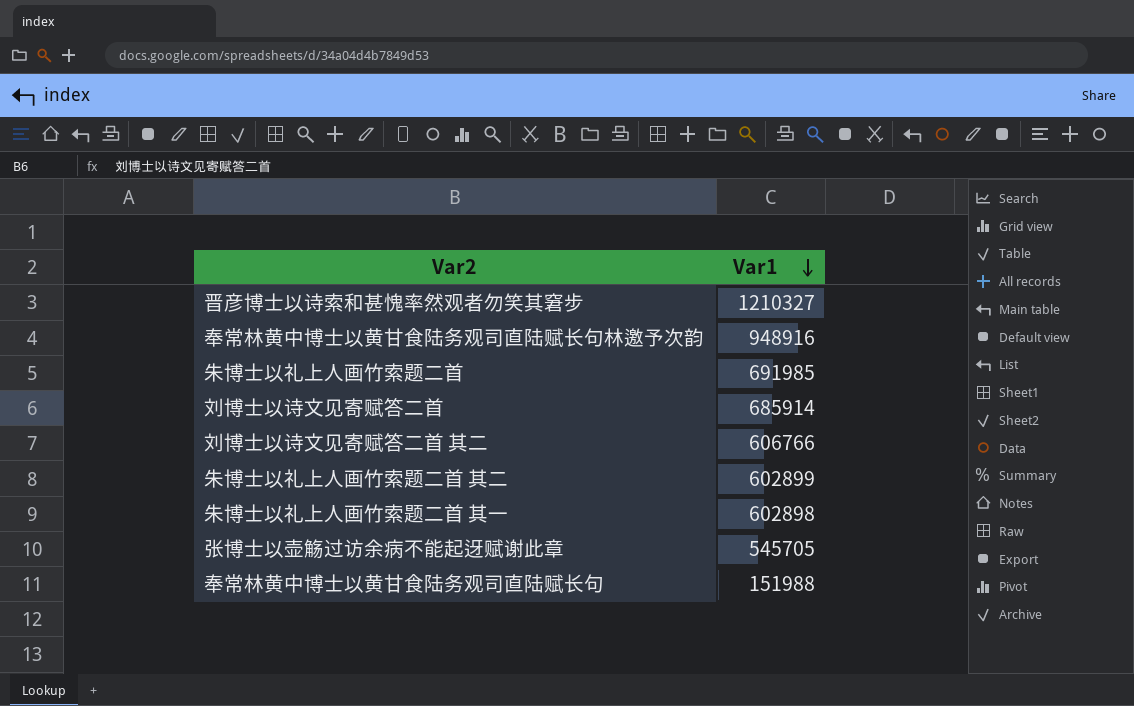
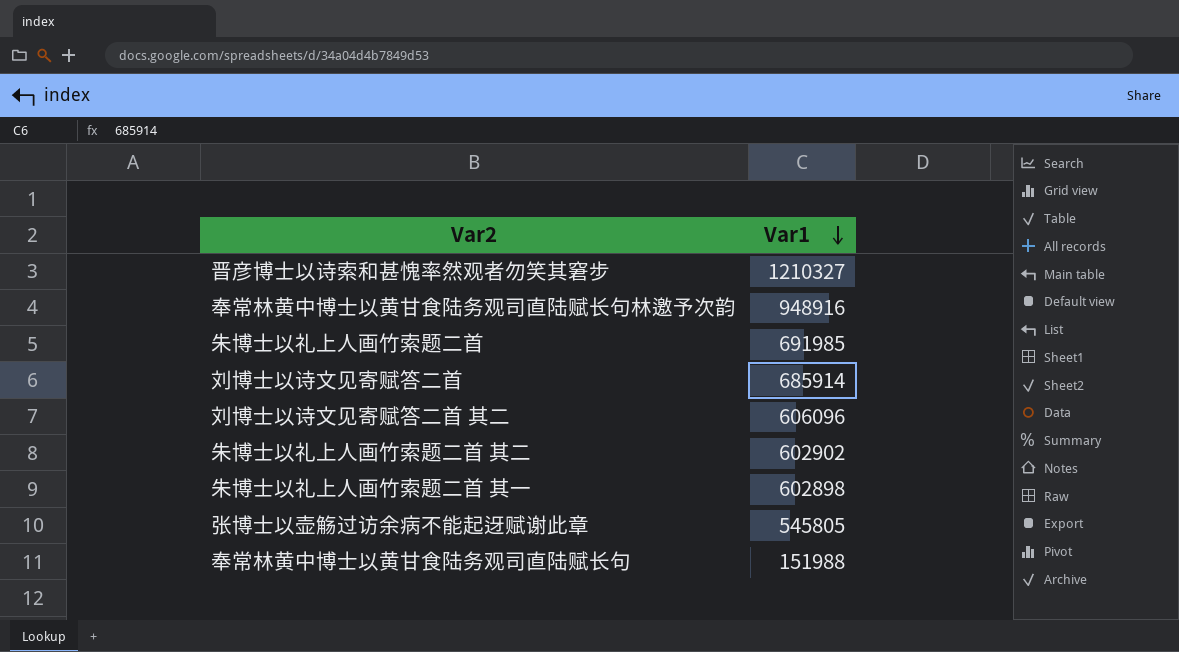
刘博士以诗文见寄赋答二首 其二 | Var1: 606766 -> 606096
朱博士以礼上人画竹索题二首 其二 | Var1: 602899 -> 602902
张博士以壶觞过访余病不能起迓赋谢此章 | Var1: 545705 -> 545805

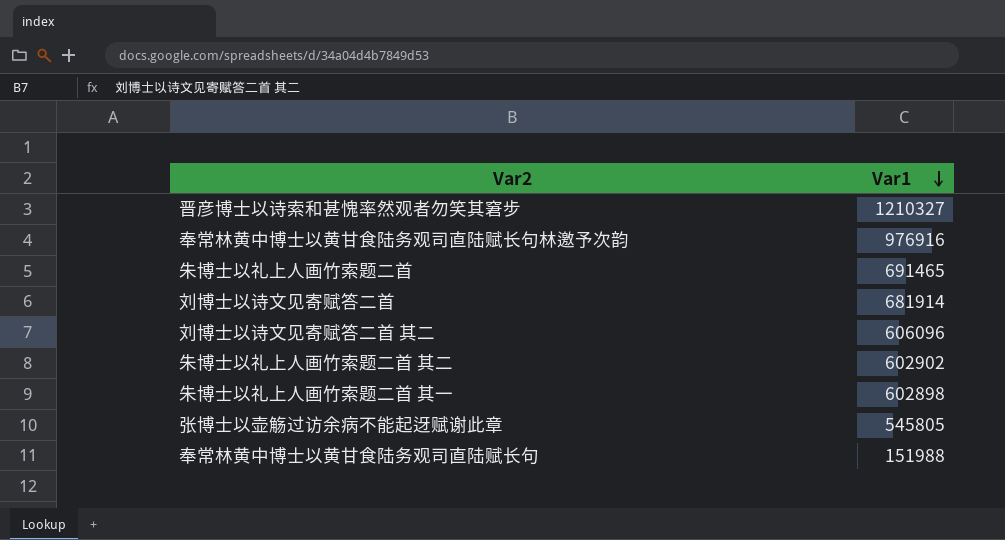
奉常林黄中博士以黄甘食陆务观司直陆赋长句林邀予次韵 | Var1: 948916 -> 976916
朱博士以礼上人画竹索题二首 | Var1: 691985 -> 691465
刘博士以诗文见寄赋答二首 | Var1: 685914 -> 681914

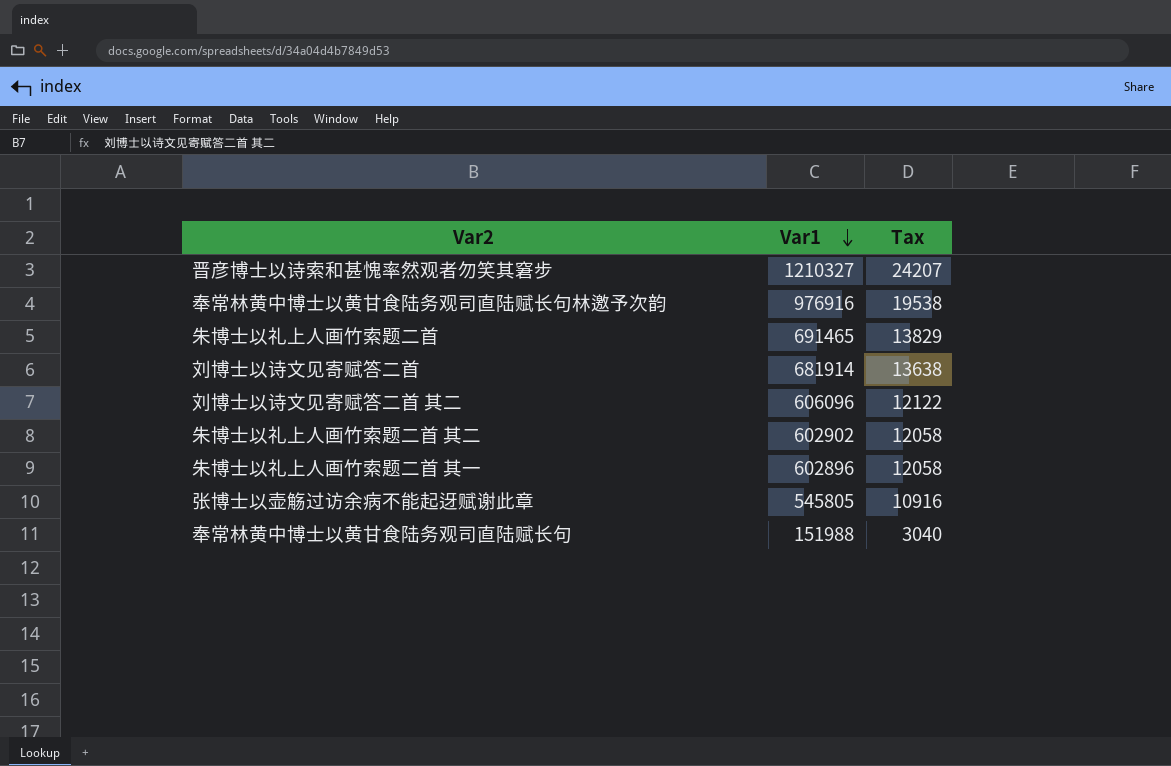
column Tax | formula: none -> [Var1] * 0.02
朱博士以礼上人画竹索题二首 其一 | Var1: 602898 -> 602896

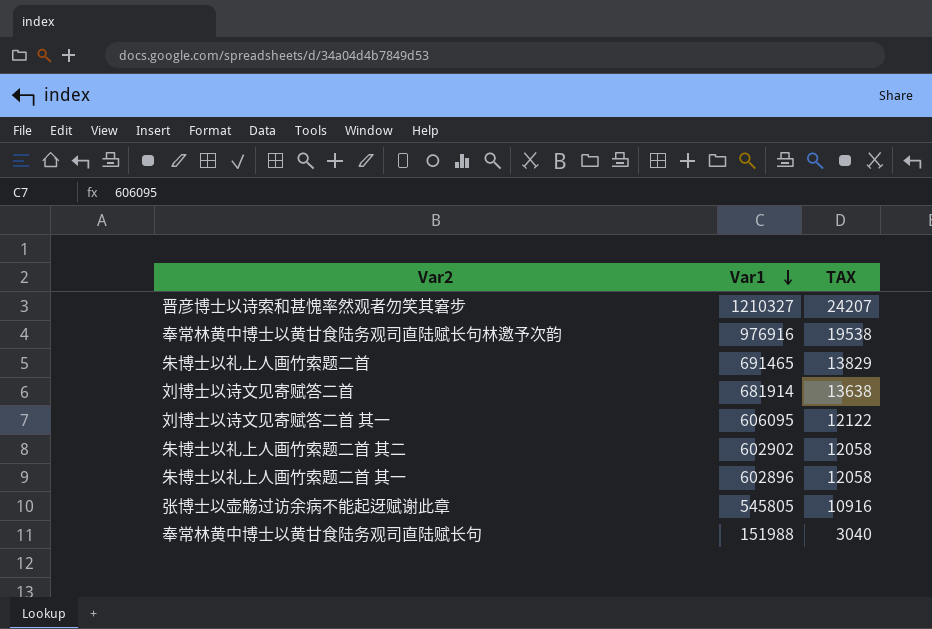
column name: Tax -> TAX
row 刘博士以诗文见寄赋答二首 其二: 606096 | 12122 -> none
row 刘博士以诗文见寄赋答二首 其一: none -> 606095 | 12122

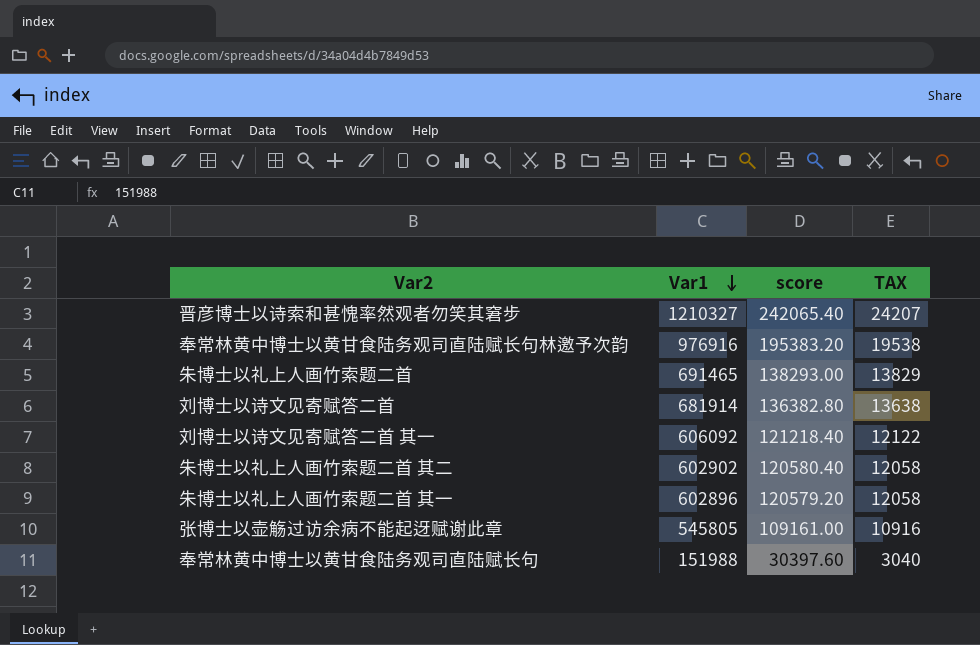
column score | formula: none -> [Var1] * 0.2
刘博士以诗文见寄赋答二首 其一 | Var1: 606095 -> 606092

